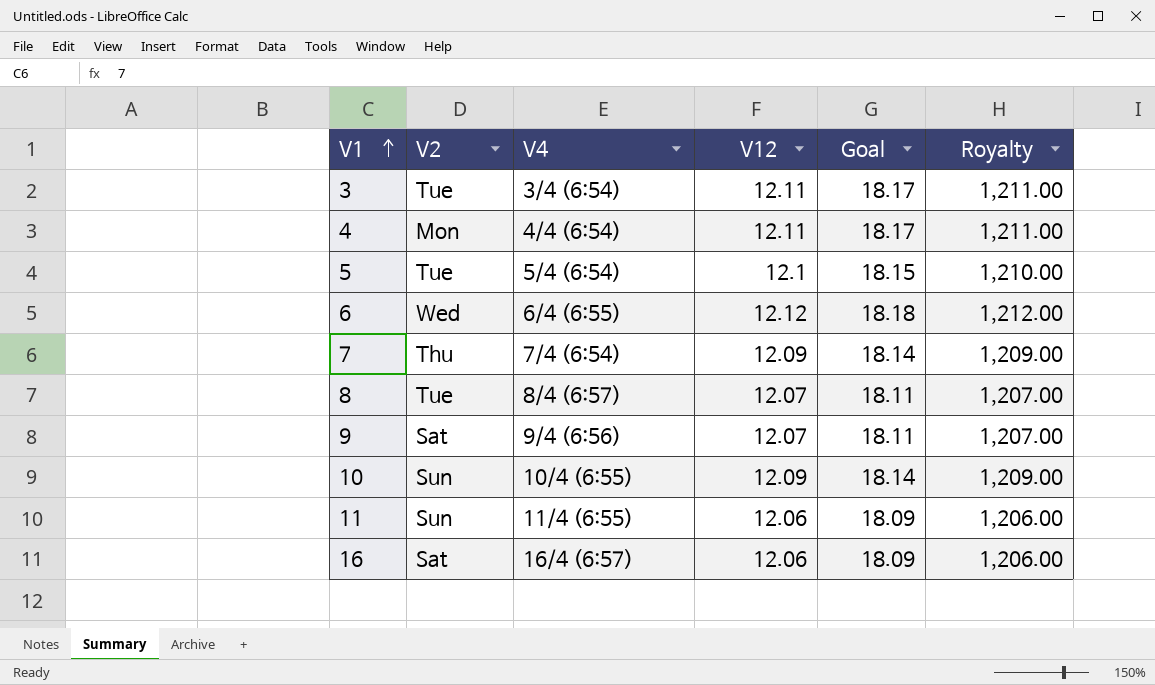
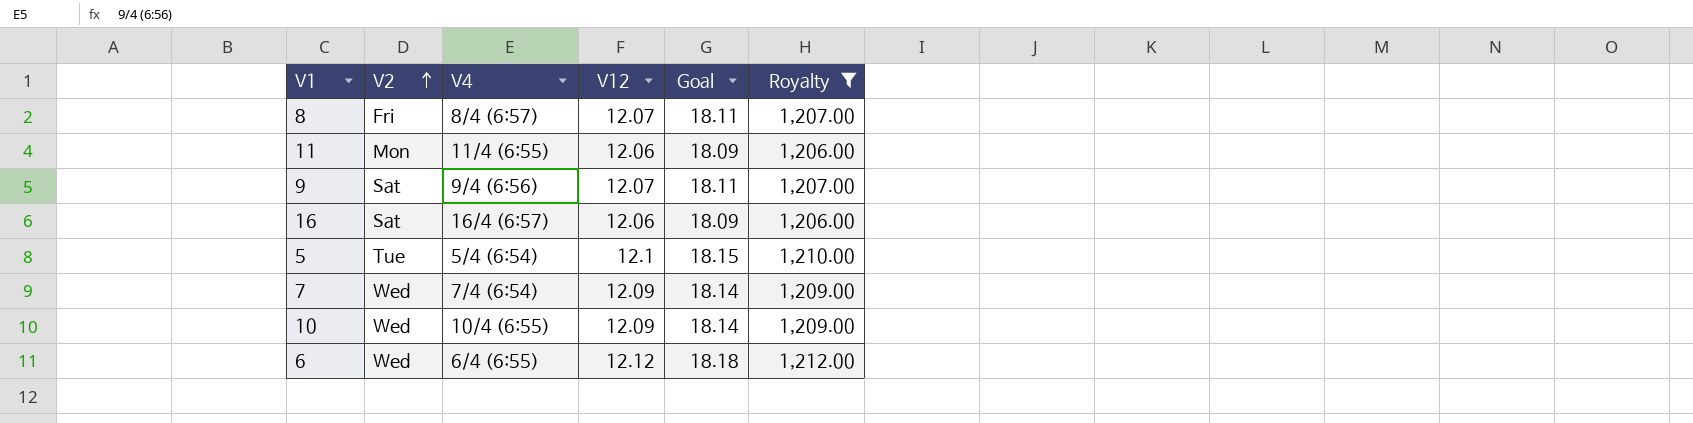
filter: none -> Royalty != 1,211.00
row order: V1 ascending -> V2 ascending
8 | V2: Tue -> Fri
11 | V2: Sun -> Mon
7 | V2: Thu -> Wed
10 | V2: Sun -> Wed

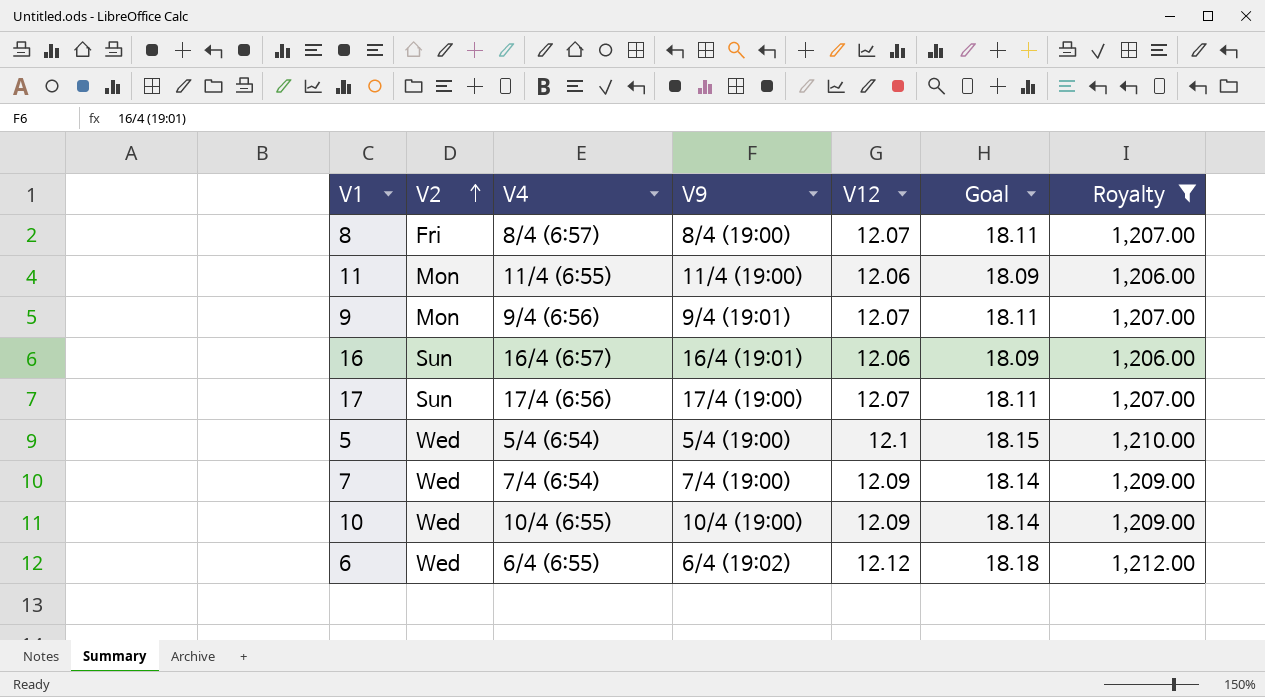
column V9 | position: none -> 4
9 | V2: Sat -> Mon
16 | V2: Sat -> Sun
row 17: none -> Sun | 17/4 (6:56) | 17/4 (19:00) | 12.07 | 18.11 | 1,207.00
5 | V2: Tue -> Wed

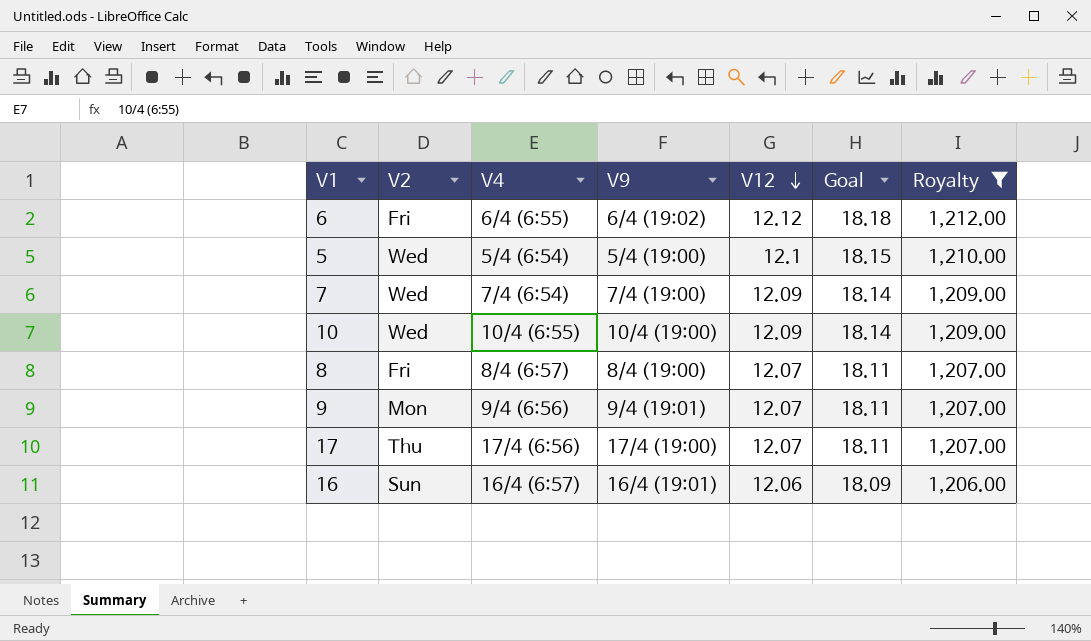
row order: V2 ascending -> V12 descending
row 11: Mon | 11/4 (6:55) | 11/4 (19:00) | 12.06 | 18.09 | 1,206.00 -> none
6 | V2: Wed -> Fri
17 | V2: Sun -> Thu

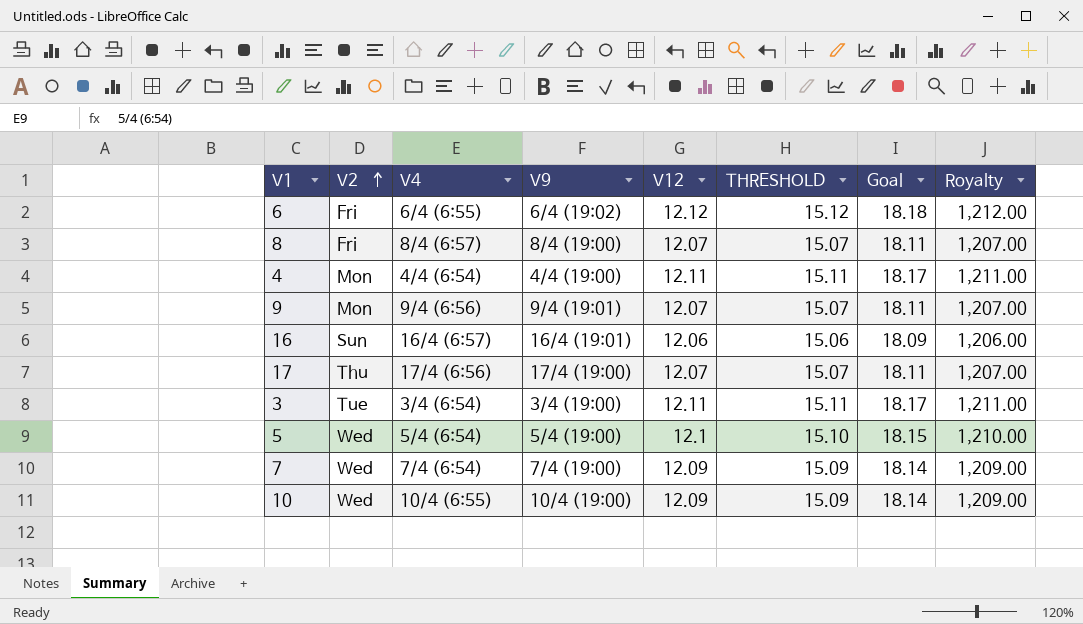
filter: Royalty != 1,211.00 -> none
row order: V12 descending -> V2 ascending
column THRESHOLD | formula: none -> [V12] + 3

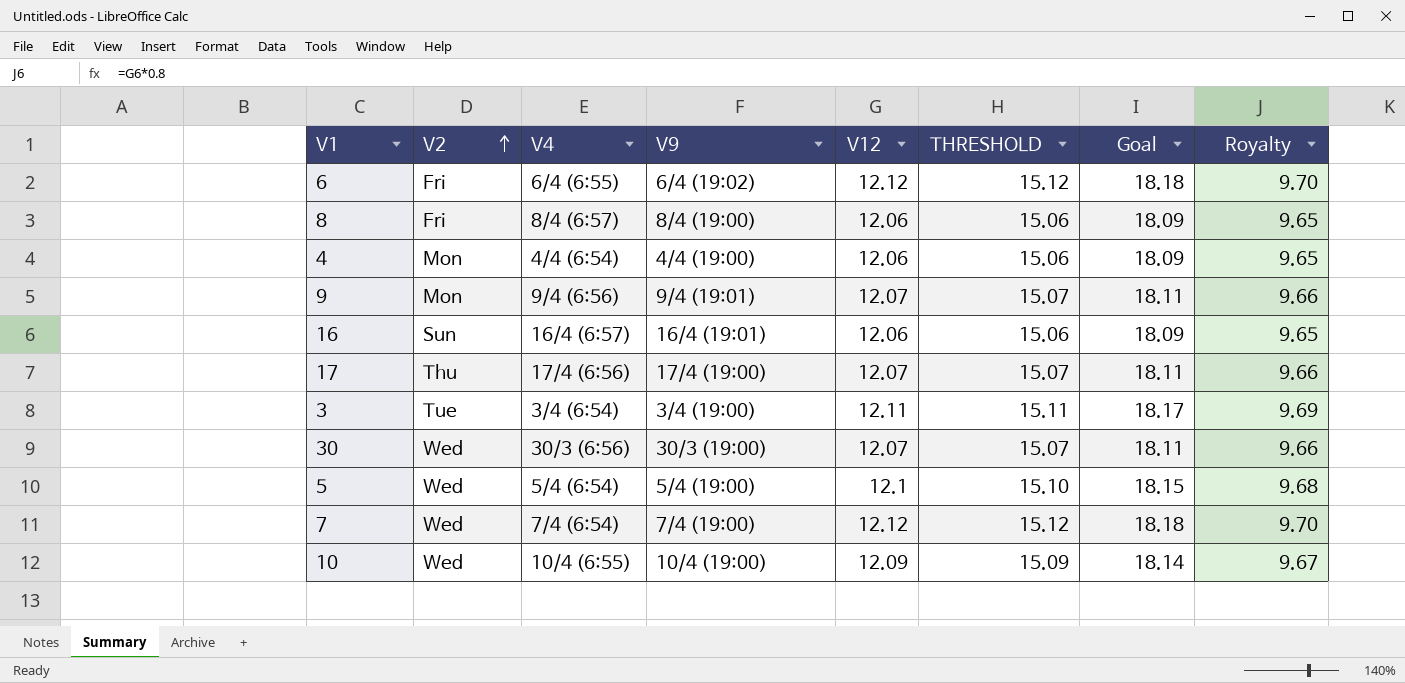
column Royalty | formula: [V12] * 100 -> [V12] * 0.8
8 | V12: 12.07 -> 12.06
8 | THRESHOLD: 15.07 -> 15.06
8 | Goal: 18.11 -> 18.09
4 | V12: 12.11 -> 12.06
4 | THRESHOLD: 15.11 -> 15.06
4 | Goal: 18.17 -> 18.09
row 30: none -> Wed | 30/3 (6:56) | 30/3 (19:00) | 12.07 | 15.07 | 18.11 | 9.66
7 | V12: 12.09 -> 12.12
7 | THRESHOLD: 15.09 -> 15.12
7 | Goal: 18.14 -> 18.18

